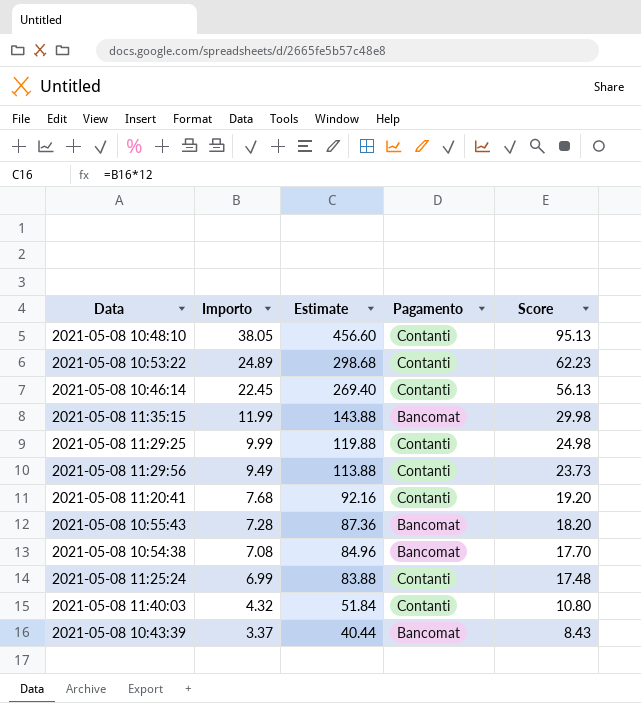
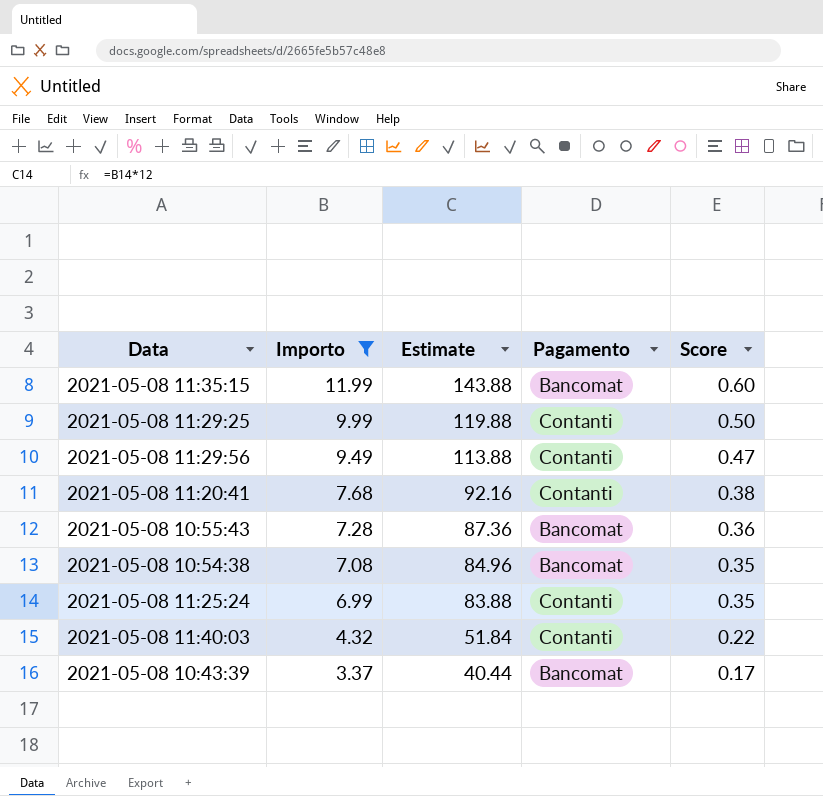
filter: none -> Importo <= 11.99
column Score | formula: [Importo] * 2.5 -> [Importo] * 0.05

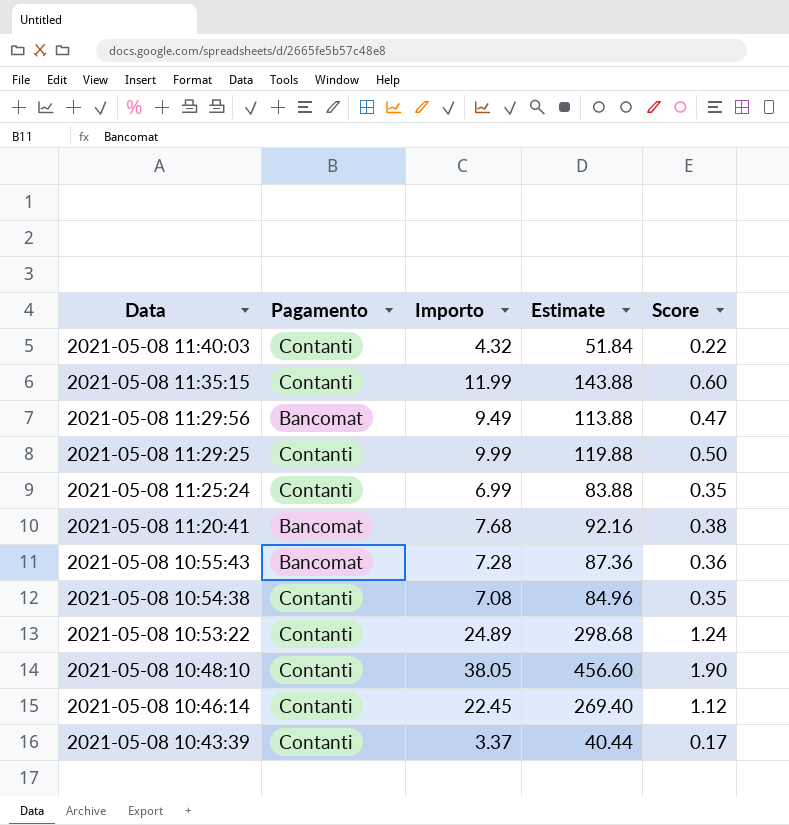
filter: Importo <= 11.99 -> none
row order: Importo descending -> Data descending
column Pagamento | position: 4 -> 2
2021-05-08 11:35:15 | Pagamento: Bancomat -> Contanti
2021-05-08 11:29:56 | Pagamento: Contanti -> Bancomat
2021-05-08 11:20:41 | Pagamento: Contanti -> Bancomat
2021-05-08 10:54:38 | Pagamento: Bancomat -> Contanti
2021-05-08 10:43:39 | Pagamento: Bancomat -> Contanti

